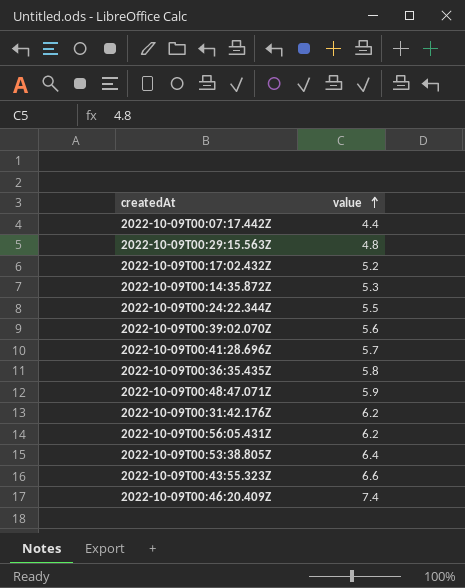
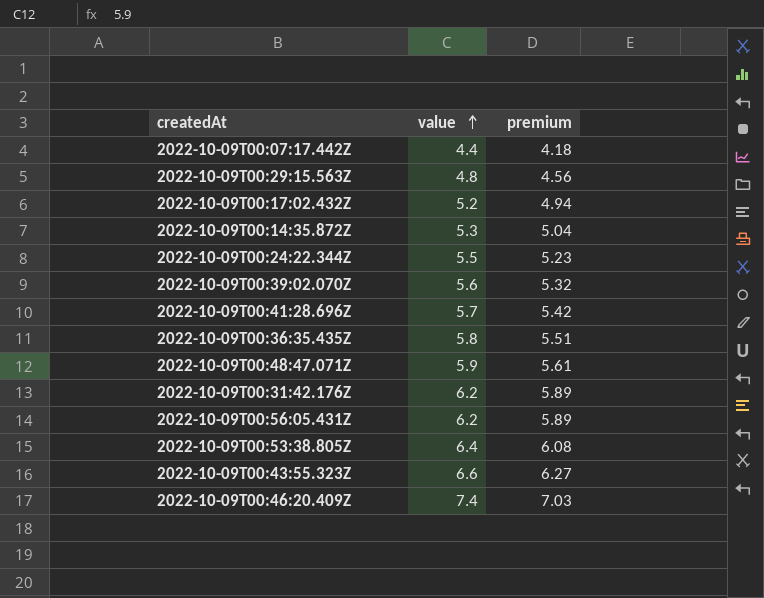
column premium | formula: none -> [value] * 0.95

